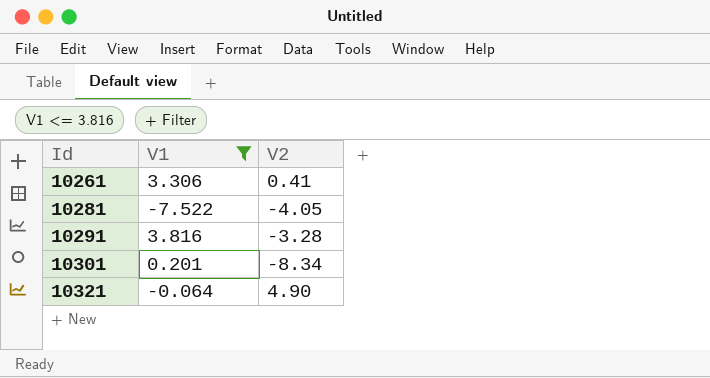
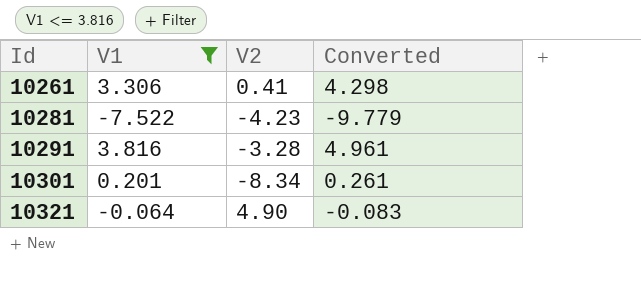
column Converted | formula: none -> [V1] * 1.3
10281 | V2: -4.05 -> -4.23

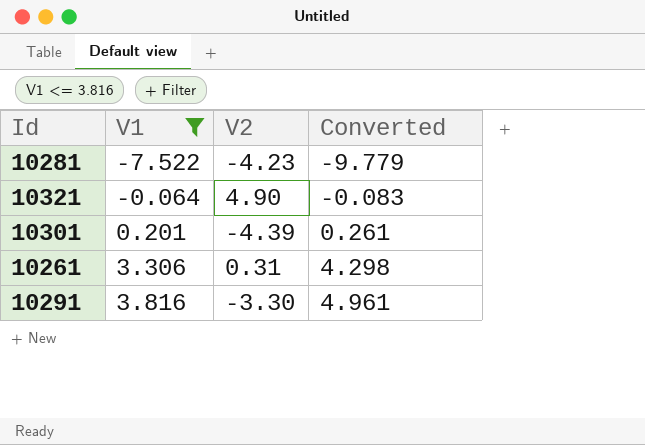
row order: Id ascending -> V1 ascending
10301 | V2: -8.34 -> -4.39
10261 | V2: 0.41 -> 0.31
10291 | V2: -3.28 -> -3.30

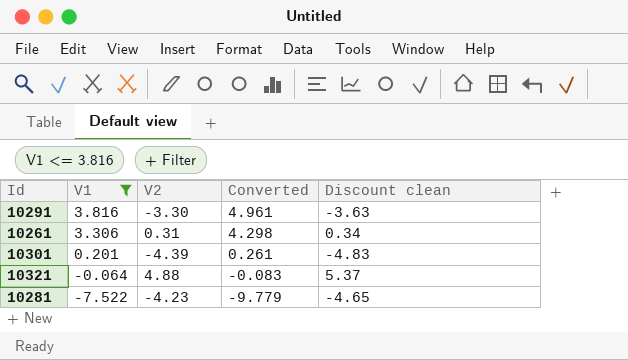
row order: V1 ascending -> V1 descending
column Discount clean | formula: none -> [V2] * 1.1
10321 | V2: 4.90 -> 4.88

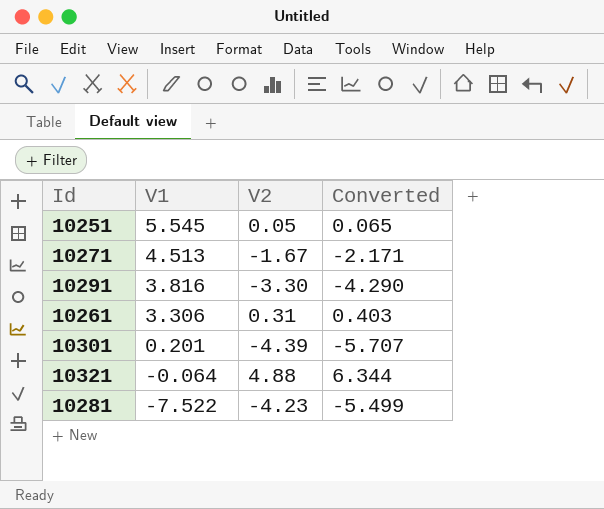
filter: V1 <= 3.816 -> none
column Discount clean | formula: [V2] * 1.1 -> none
column Converted | formula: [V1] * 1.3 -> [V2] * 1.3

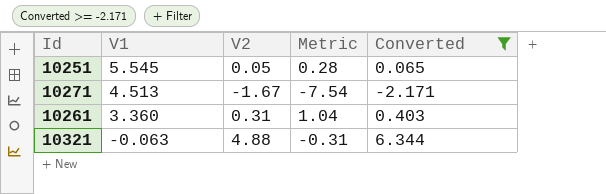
filter: none -> Converted >= -2.171
column Metric | formula: none -> [V1] * [V2]
10261 | V1: 3.306 -> 3.360
10321 | V1: -0.064 -> -0.063

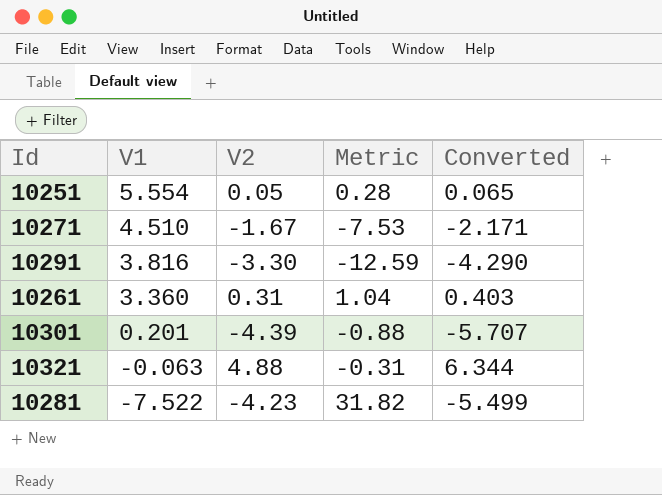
filter: Converted >= -2.171 -> none
10251 | V1: 5.545 -> 5.554
10271 | V1: 4.513 -> 4.510
10271 | Metric: -7.54 -> -7.53

